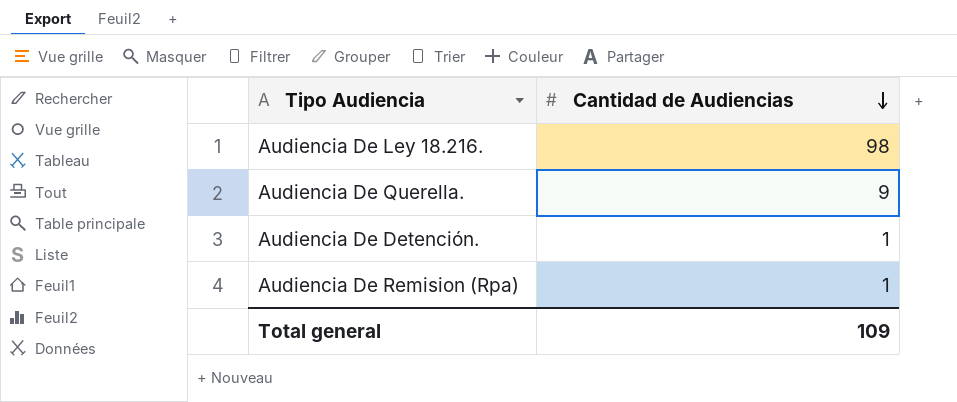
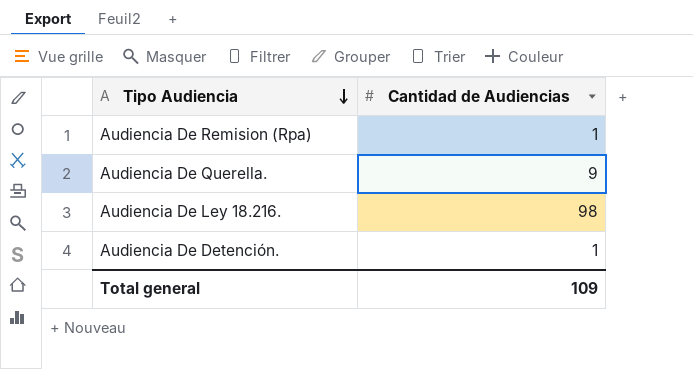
row order: Cantidad de Audiencias descending -> Tipo Audiencia descending

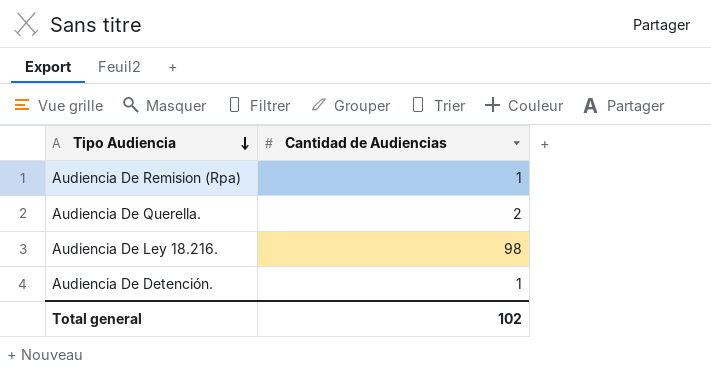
Audiencia De Querella. | Cantidad de Audiencias: 9 -> 2
Total general | Cantidad de Audiencias: 109 -> 102

